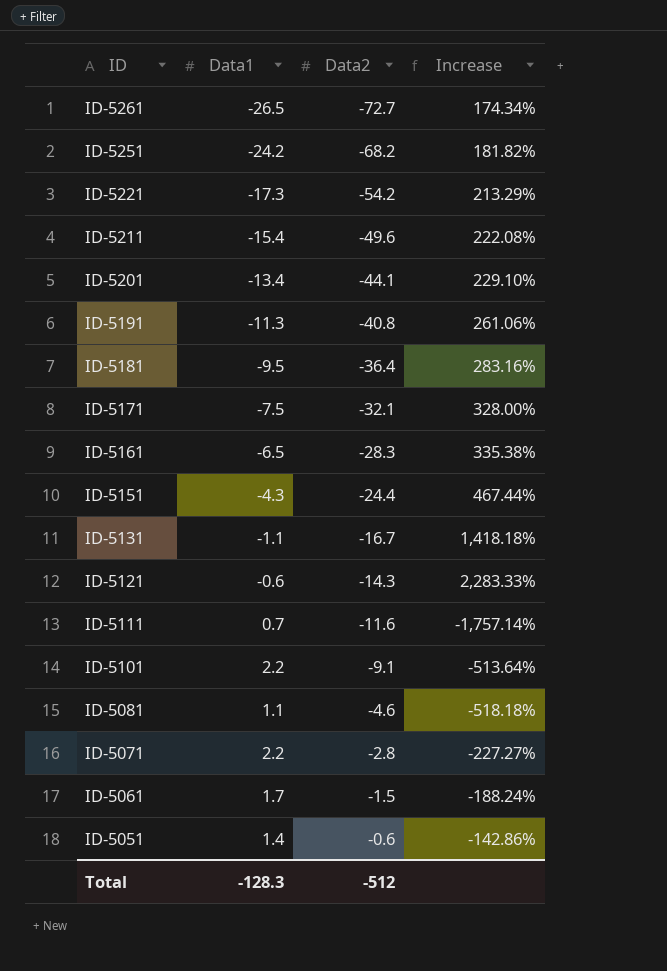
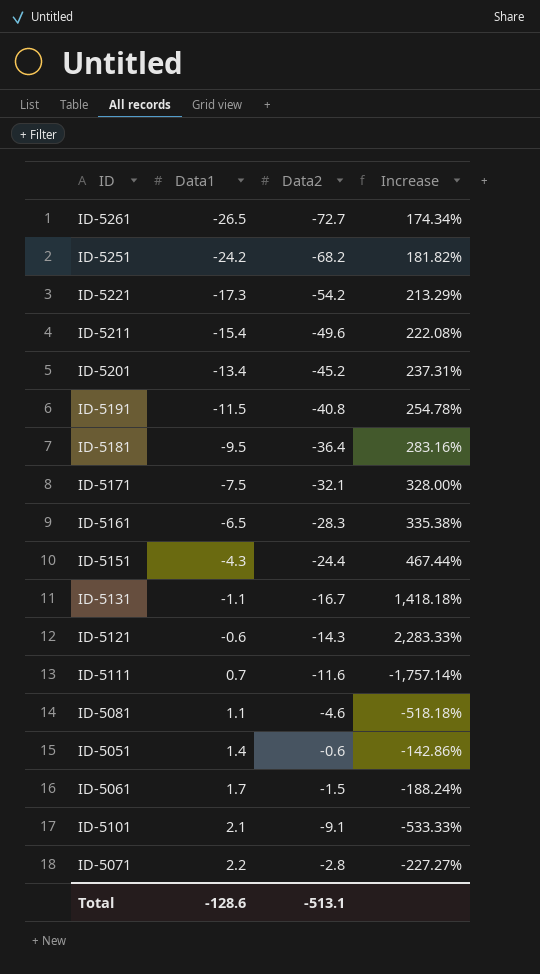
row order: ID descending -> Data1 ascending
ID-5201 | Data2: -44.1 -> -45.2
ID-5201 | Increase: 229.10% -> 237.31%
ID-5191 | Data1: -11.3 -> -11.5
ID-5191 | Increase: 261.06% -> 254.78%
ID-5101 | Data1: 2.2 -> 2.1
ID-5101 | Increase: -513.64% -> -533.33%
Total | Data1: -128.3 -> -128.6
Total | Data2: -512 -> -513.1

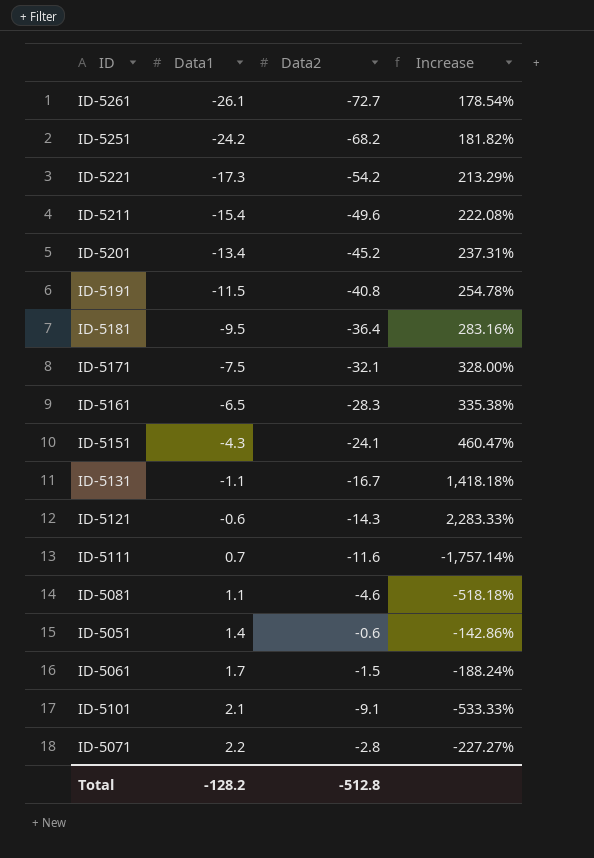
ID-5261 | Data1: -26.5 -> -26.1
ID-5261 | Increase: 174.34% -> 178.54%
ID-5151 | Data2: -24.4 -> -24.1
ID-5151 | Increase: 467.44% -> 460.47%
Total | Data1: -128.6 -> -128.2
Total | Data2: -513.1 -> -512.8

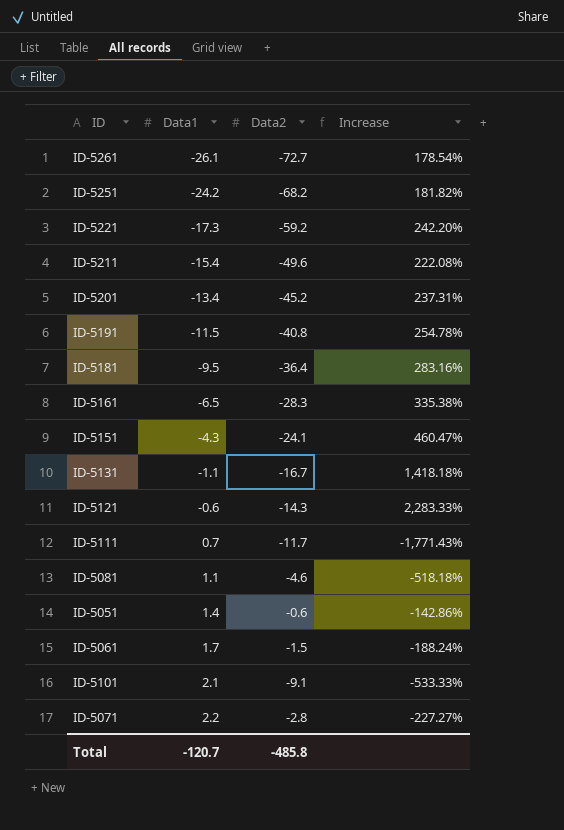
row ID-5171: -7.5 | -32.1 | 328.00% -> none
ID-5221 | Data2: -54.2 -> -59.2
ID-5221 | Increase: 213.29% -> 242.20%
ID-5111 | Data2: -11.6 -> -11.7
ID-5111 | Increase: -1,757.14% -> -1,771.43%
Total | Data1: -128.2 -> -120.7
Total | Data2: -512.8 -> -485.8

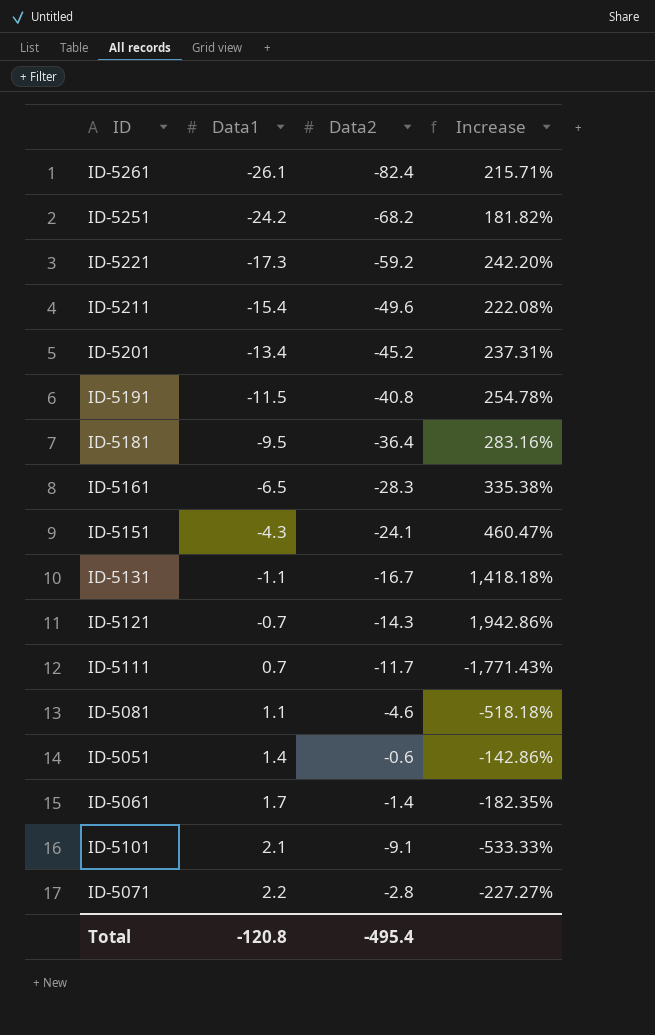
ID-5261 | Data2: -72.7 -> -82.4
ID-5261 | Increase: 178.54% -> 215.71%
ID-5121 | Data1: -0.6 -> -0.7
ID-5121 | Increase: 2,283.33% -> 1,942.86%
ID-5061 | Data2: -1.5 -> -1.4
ID-5061 | Increase: -188.24% -> -182.35%
Total | Data1: -120.7 -> -120.8
Total | Data2: -485.8 -> -495.4

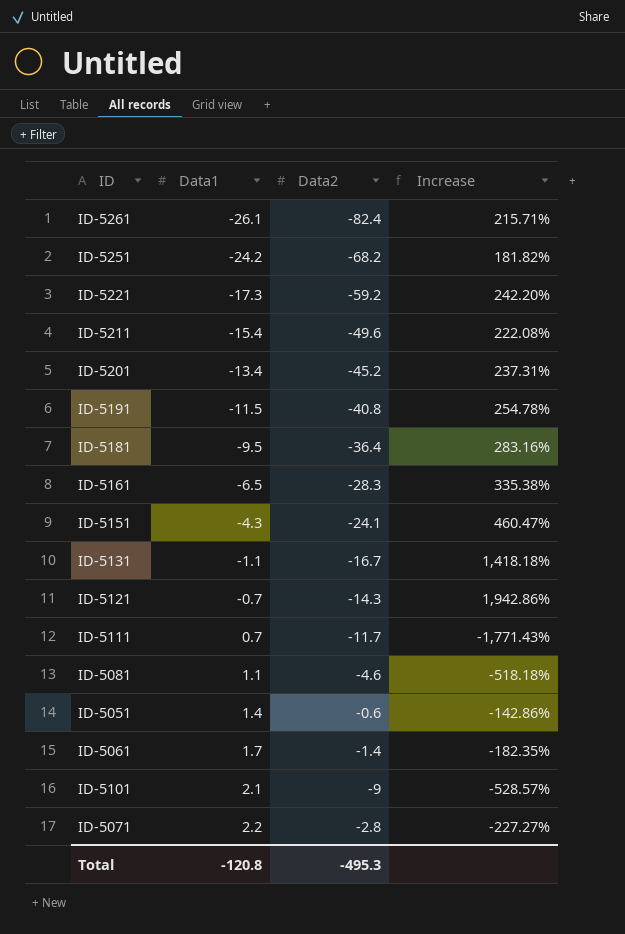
ID-5101 | Data2: -9.1 -> -9
ID-5101 | Increase: -533.33% -> -528.57%
Total | Data2: -495.4 -> -495.3

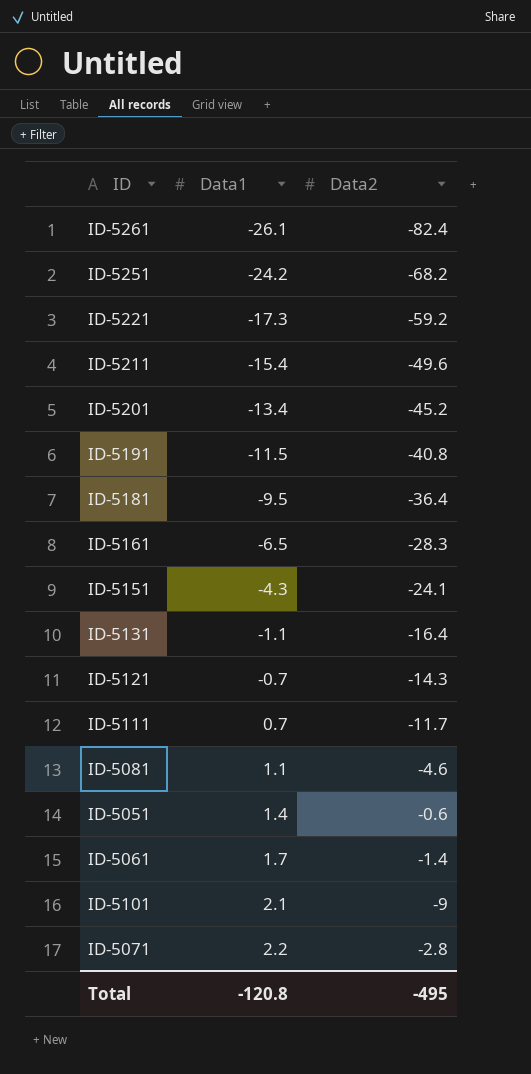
column Increase | formula: ([Data2] - [Data1]) / [Data1] -> none
ID-5131 | Data2: -16.7 -> -16.4
Total | Data2: -495.3 -> -495

